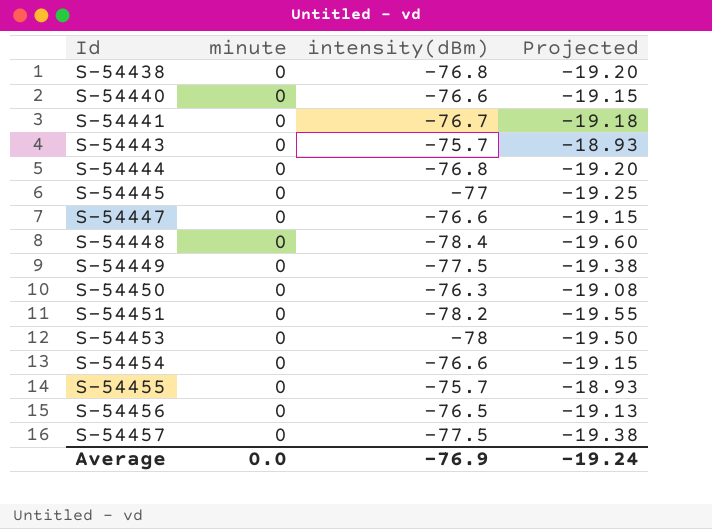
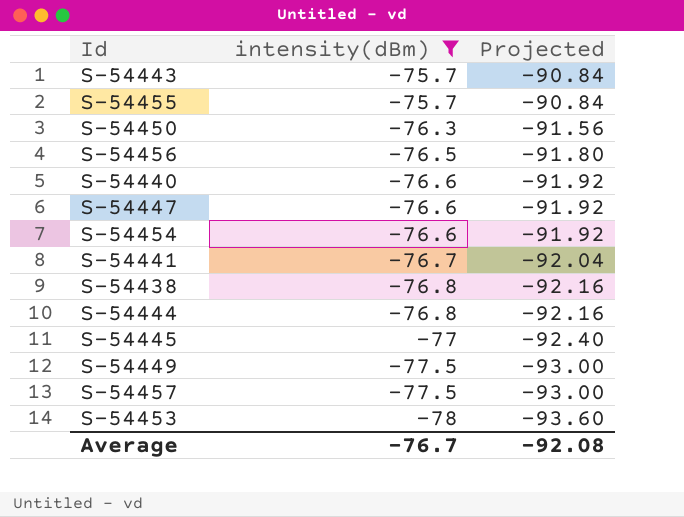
filter: none -> intensity(dBm) >= -78
row order: Id ascending -> intensity(dBm) descending
column minute | position: 2 -> none
column Projected | formula: [intensity(dBm)] * 0.25 -> [intensity(dBm)] * 1.2
Average | intensity(dBm): -76.9 -> -76.7
Average | Projected: -19.24 -> -92.08

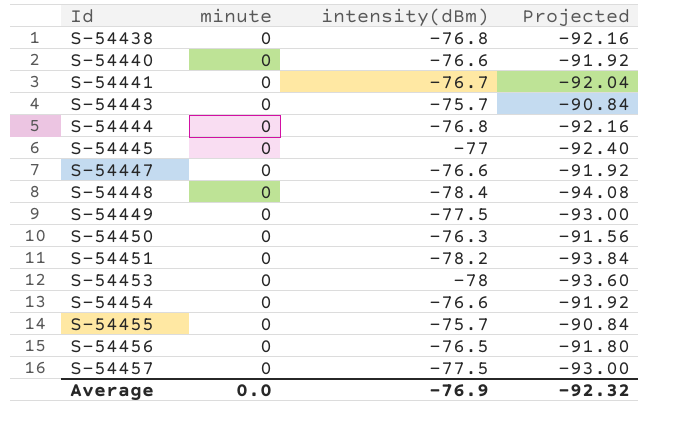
filter: intensity(dBm) >= -78 -> none
row order: intensity(dBm) descending -> Id ascending
column minute | position: none -> 2
Average | intensity(dBm): -76.7 -> -76.9
Average | Projected: -92.08 -> -92.32

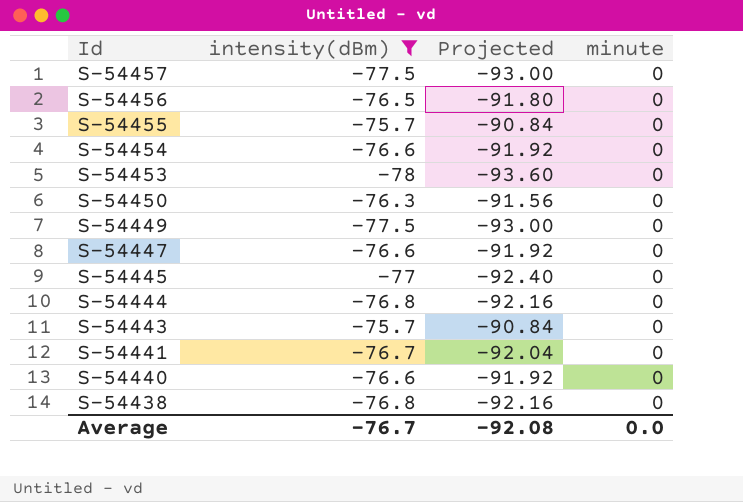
filter: none -> intensity(dBm) >= -78
row order: Id ascending -> Id descending
column minute | position: 2 -> 4
Average | intensity(dBm): -76.9 -> -76.7
Average | Projected: -92.32 -> -92.08

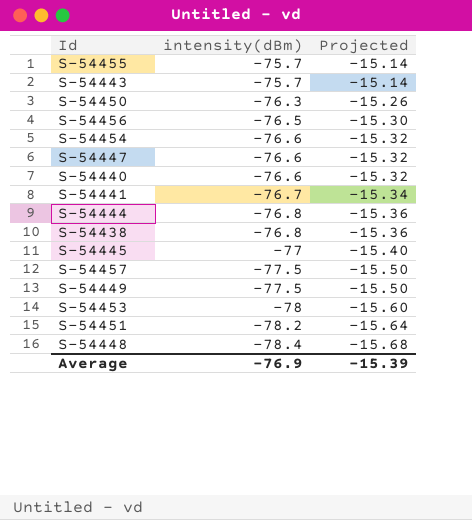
filter: intensity(dBm) >= -78 -> none
row order: Id descending -> intensity(dBm) descending
column minute | position: 4 -> none
column Projected | formula: [intensity(dBm)] * 1.2 -> [intensity(dBm)] * 0.2
Average | intensity(dBm): -76.7 -> -76.9
Average | Projected: -92.08 -> -15.39

